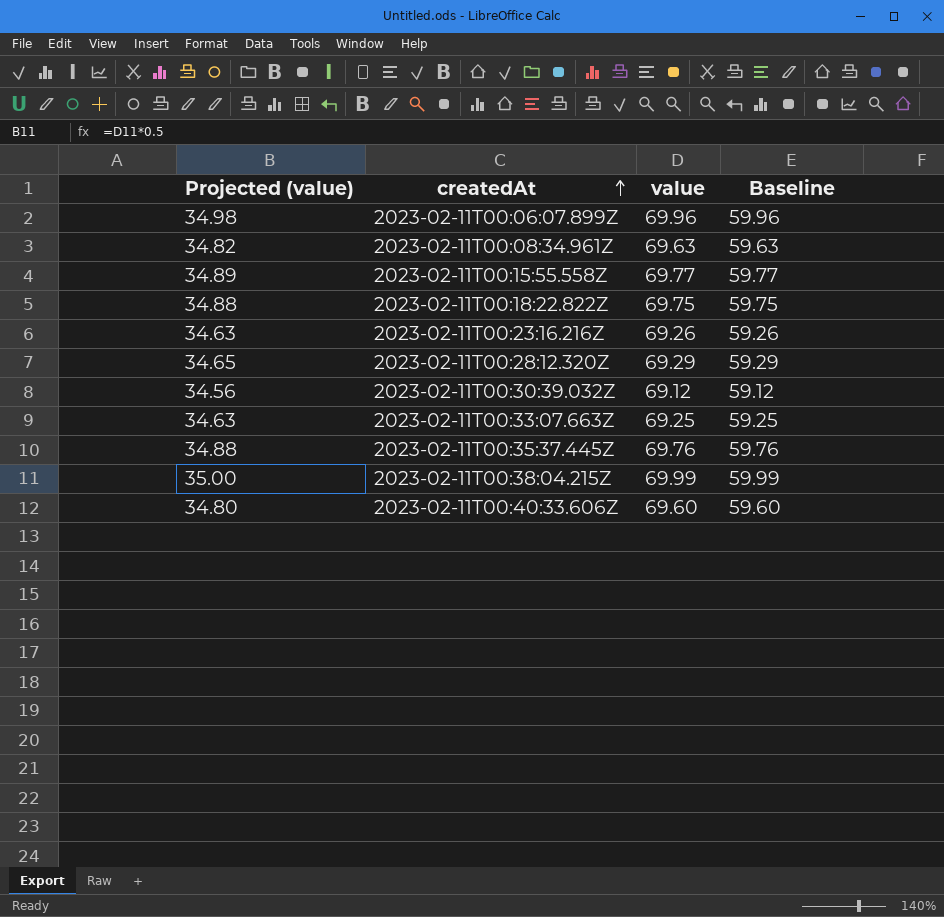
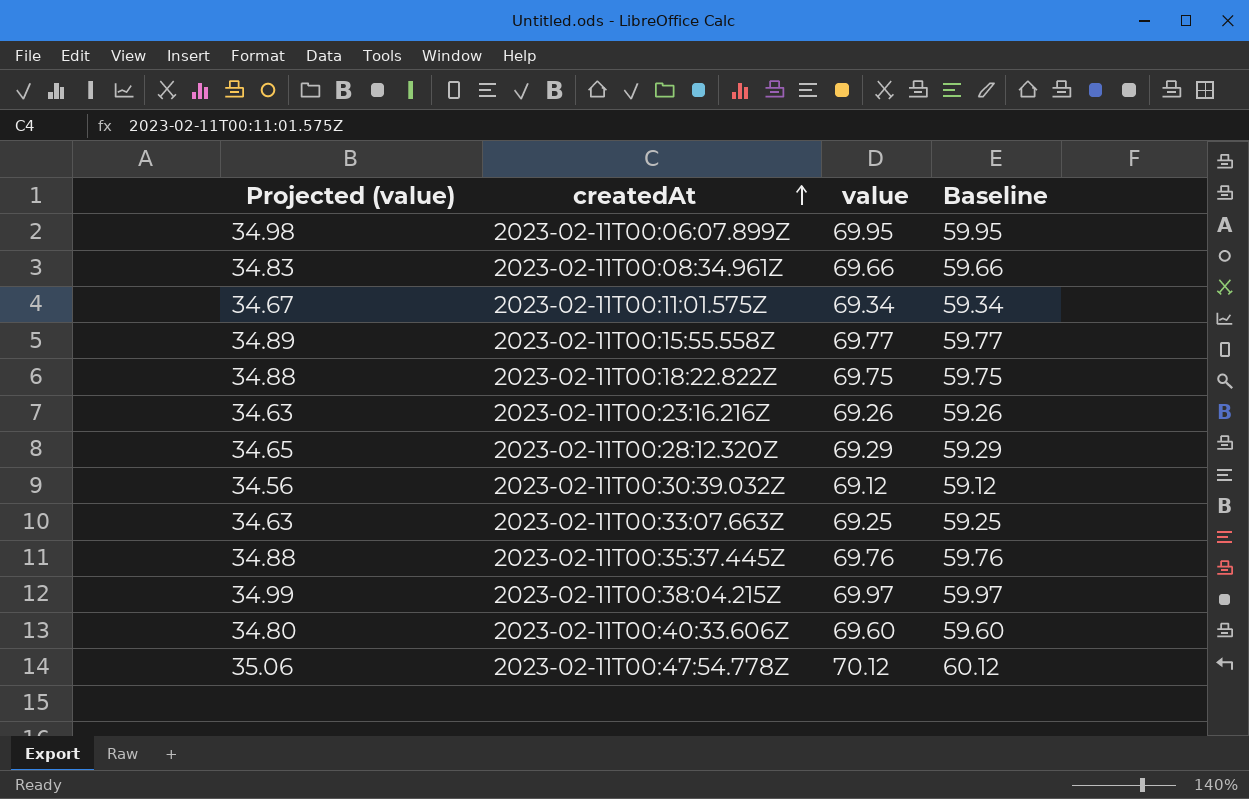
2023-02-11T00:06:07.899Z | value: 69.96 -> 69.95
2023-02-11T00:06:07.899Z | Baseline: 59.96 -> 59.95
2023-02-11T00:08:34.961Z | Projected (value): 34.82 -> 34.83
2023-02-11T00:08:34.961Z | value: 69.63 -> 69.66
2023-02-11T00:08:34.961Z | Baseline: 59.63 -> 59.66
row 2023-02-11T00:11:01.575Z: none -> 34.67 | 69.34 | 59.34
2023-02-11T00:38:04.215Z | Projected (value): 35.00 -> 34.99
2023-02-11T00:38:04.215Z | value: 69.99 -> 69.97
2023-02-11T00:38:04.215Z | Baseline: 59.99 -> 59.97
row 2023-02-11T00:47:54.778Z: none -> 35.06 | 70.12 | 60.12

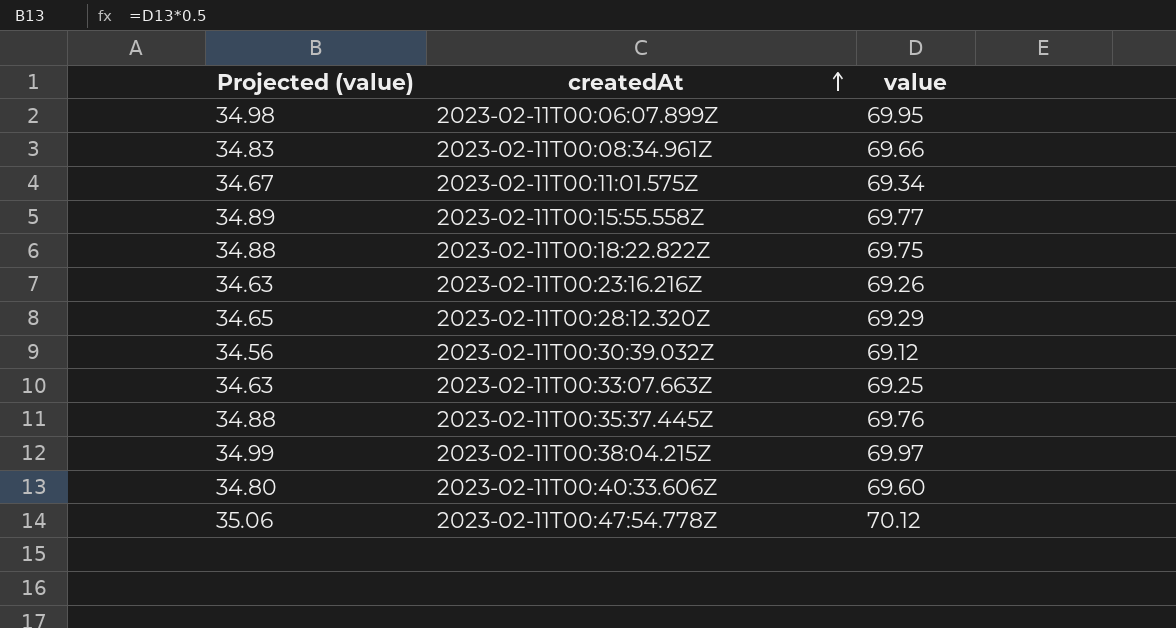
column Baseline | formula: [value] - 10 -> none

